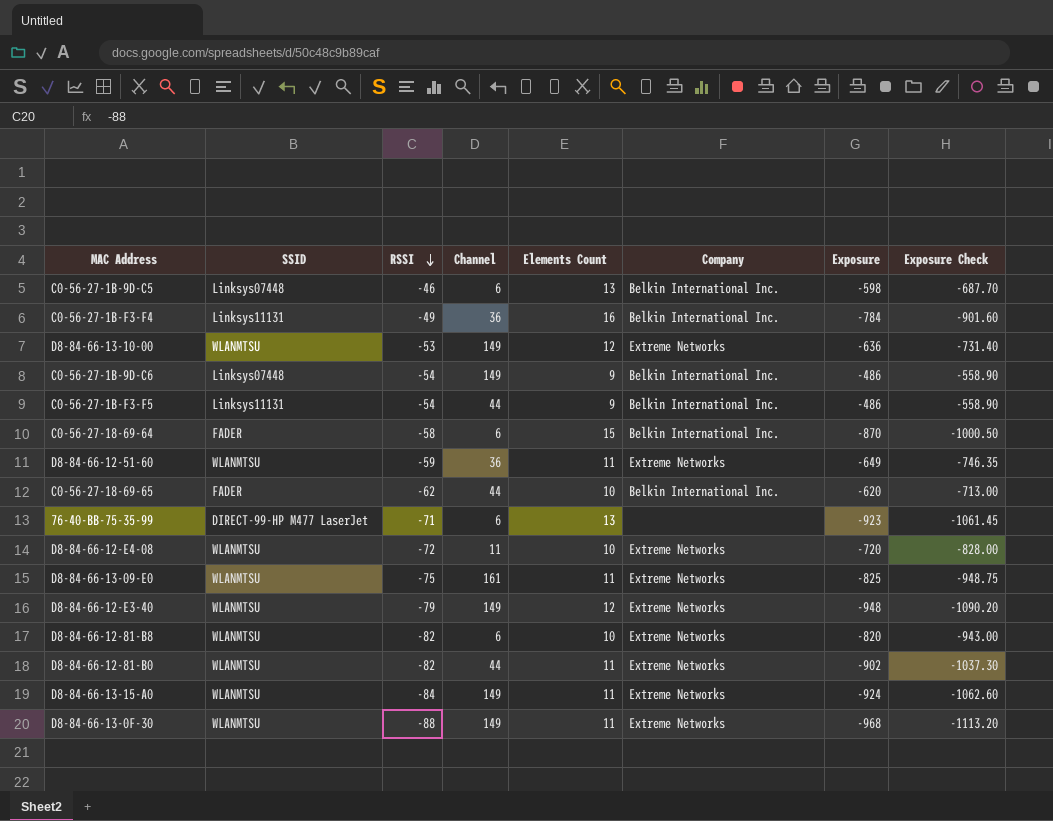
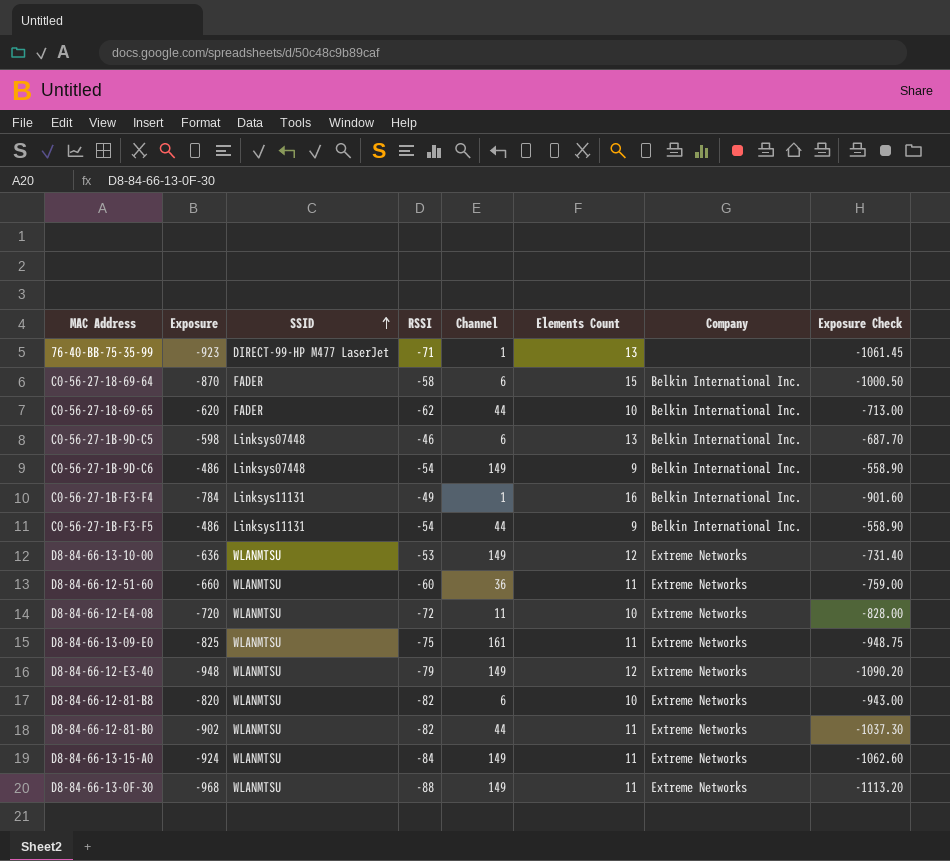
row order: RSSI descending -> SSID ascending
column Exposure | position: 7 -> 2
76-40-BB-75-35-99 | Channel: 6 -> 1
C0-56-27-1B-F3-F4 | Channel: 36 -> 1
D8-84-66-12-51-60 | Exposure: -649 -> -660
D8-84-66-12-51-60 | RSSI: -59 -> -60
D8-84-66-12-51-60 | Exposure Check: -746.35 -> -759.00

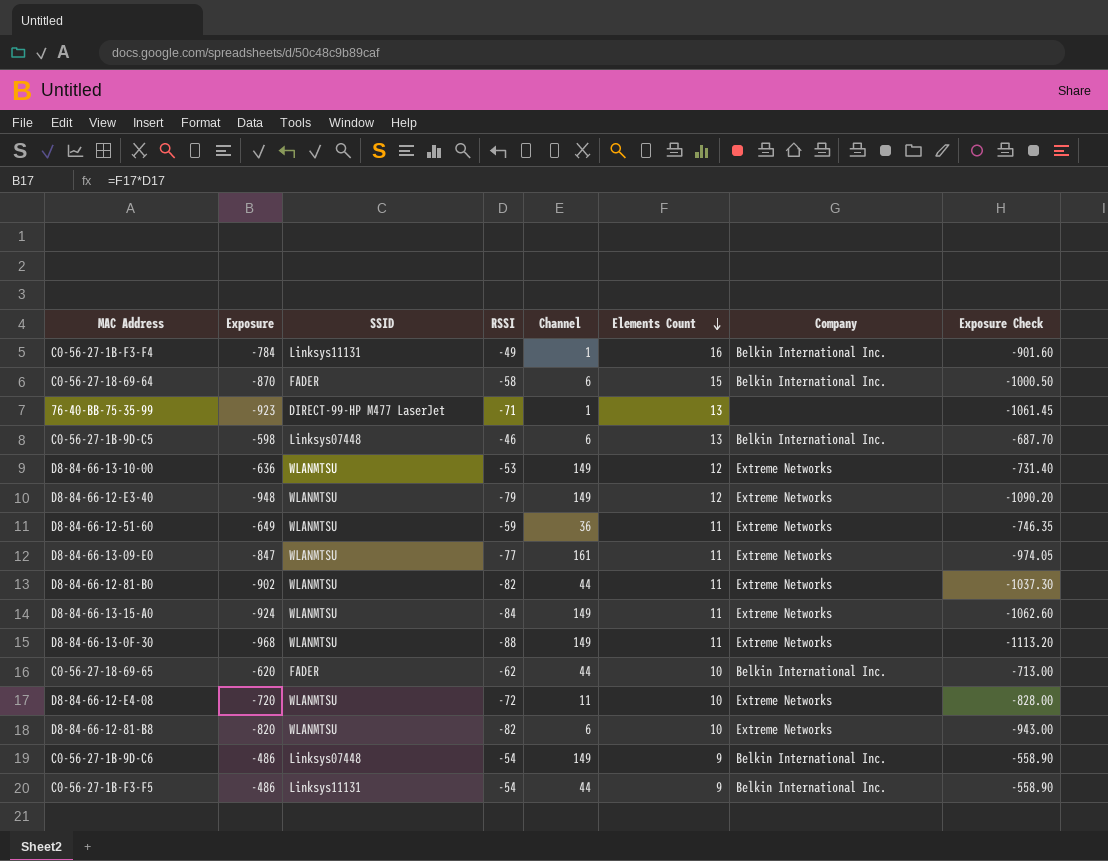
row order: SSID ascending -> Elements Count descending
D8-84-66-12-51-60 | Exposure: -660 -> -649
D8-84-66-12-51-60 | RSSI: -60 -> -59
D8-84-66-12-51-60 | Exposure Check: -759.00 -> -746.35
D8-84-66-13-09-E0 | Exposure: -825 -> -847
D8-84-66-13-09-E0 | RSSI: -75 -> -77
D8-84-66-13-09-E0 | Exposure Check: -948.75 -> -974.05

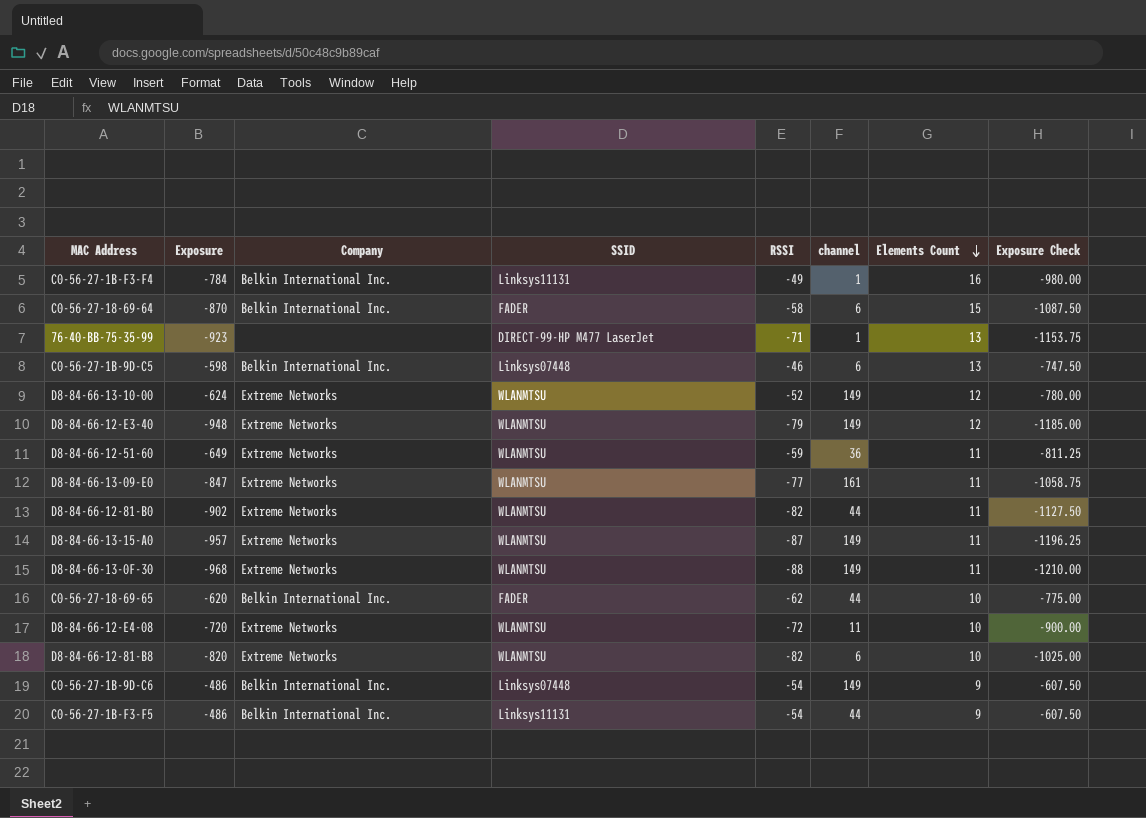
column Company | position: 7 -> 3
column name: Channel -> channel
column Exposure Check | formula: [Exposure] * 1.15 -> [Exposure] * 1.25
D8-84-66-13-10-00 | Exposure: -636 -> -624
D8-84-66-13-10-00 | RSSI: -53 -> -52
D8-84-66-13-15-A0 | Exposure: -924 -> -957
D8-84-66-13-15-A0 | RSSI: -84 -> -87

